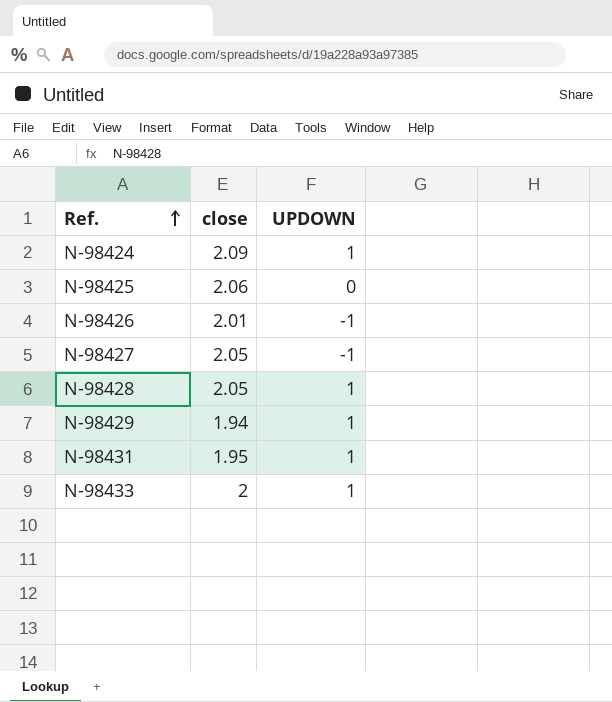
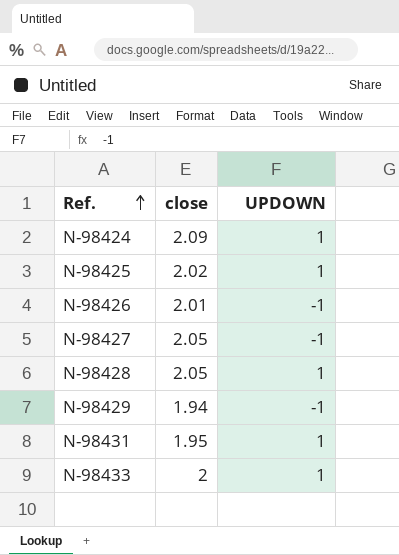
N-98425 | close: 2.06 -> 2.02
N-98425 | UPDOWN: 0 -> 1
N-98429 | UPDOWN: 1 -> -1

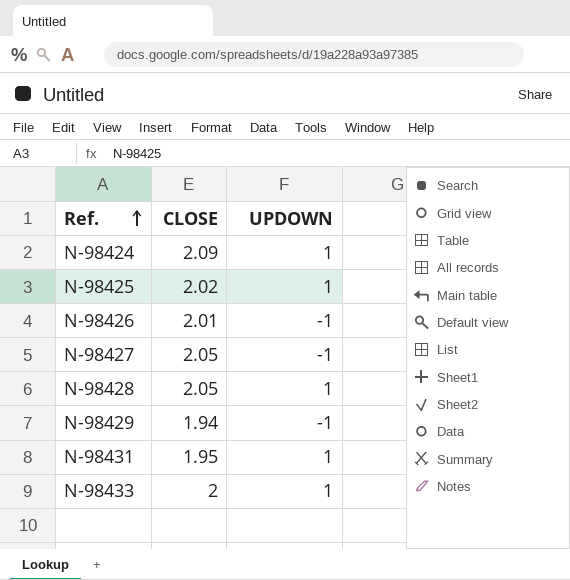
column name: close -> CLOSE

